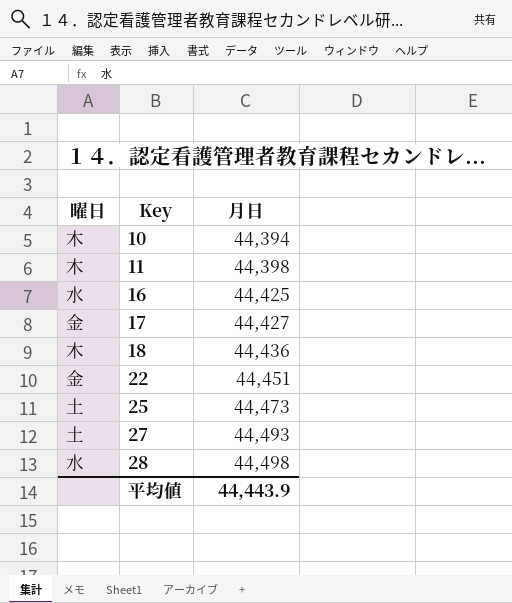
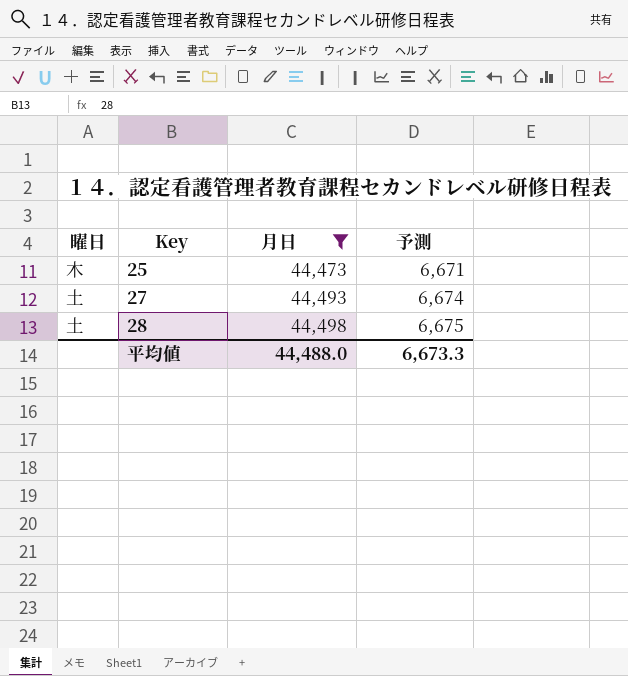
filter: none -> 月日 >= 44,473
column 予測 | formula: none -> [月日] * 0.15
25 | 曜日: 土 -> 木
28 | 曜日: 水 -> 土
平均値 | 月日: 44,443.9 -> 44,488.0

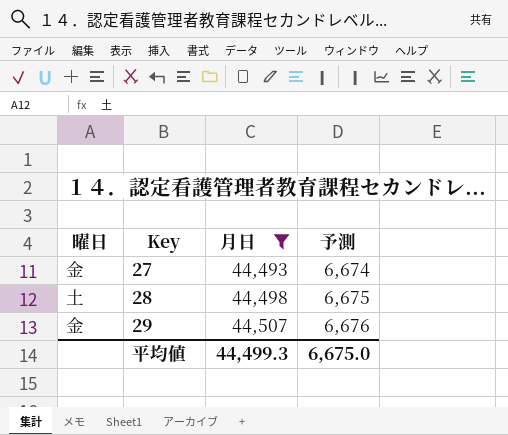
row 25: 木 | 44,473 | 6,671 -> none
27 | 曜日: 土 -> 金
row 29: none -> 金 | 44,507 | 6,676
平均値 | 月日: 44,488.0 -> 44,499.3
平均値 | 予測: 6,673.3 -> 6,675.0

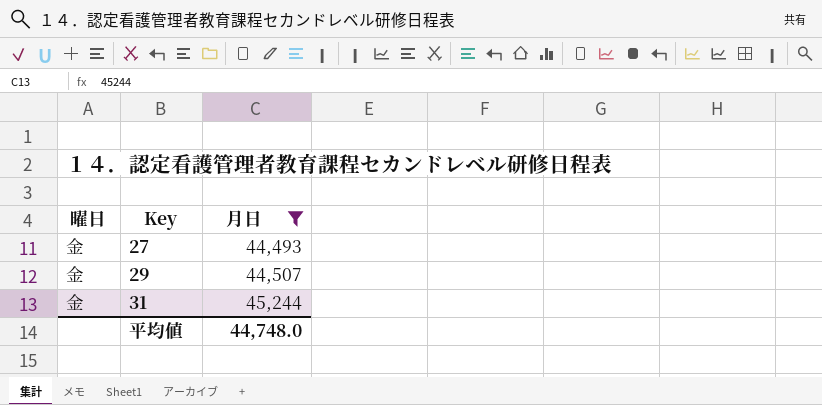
column 予測 | formula: [月日] * 0.15 -> none
row 28: 土 | 44,498 | 6,675 -> none
row 31: none -> 金 | 45,244
平均値 | 月日: 44,499.3 -> 44,748.0

